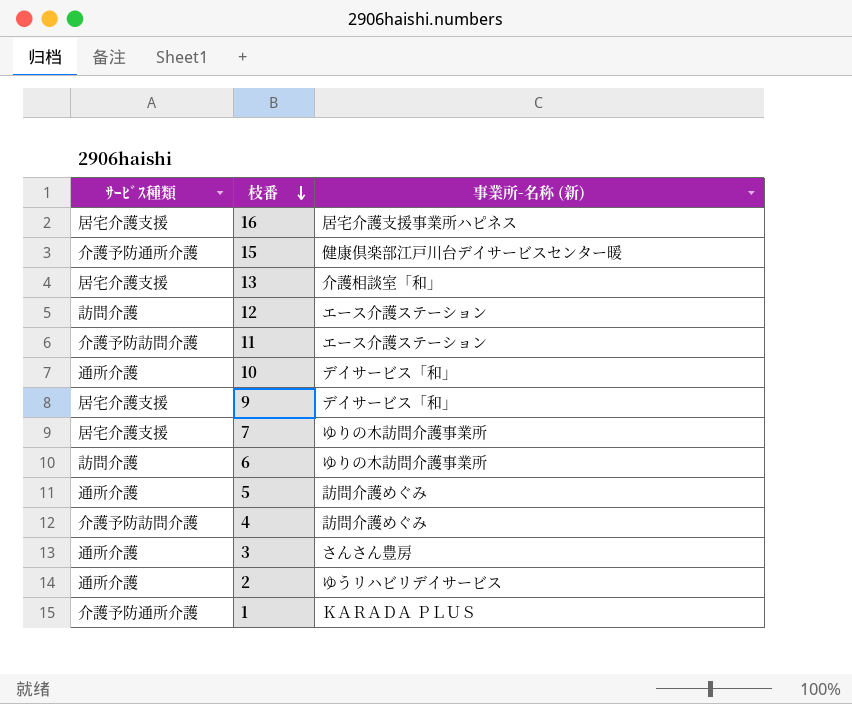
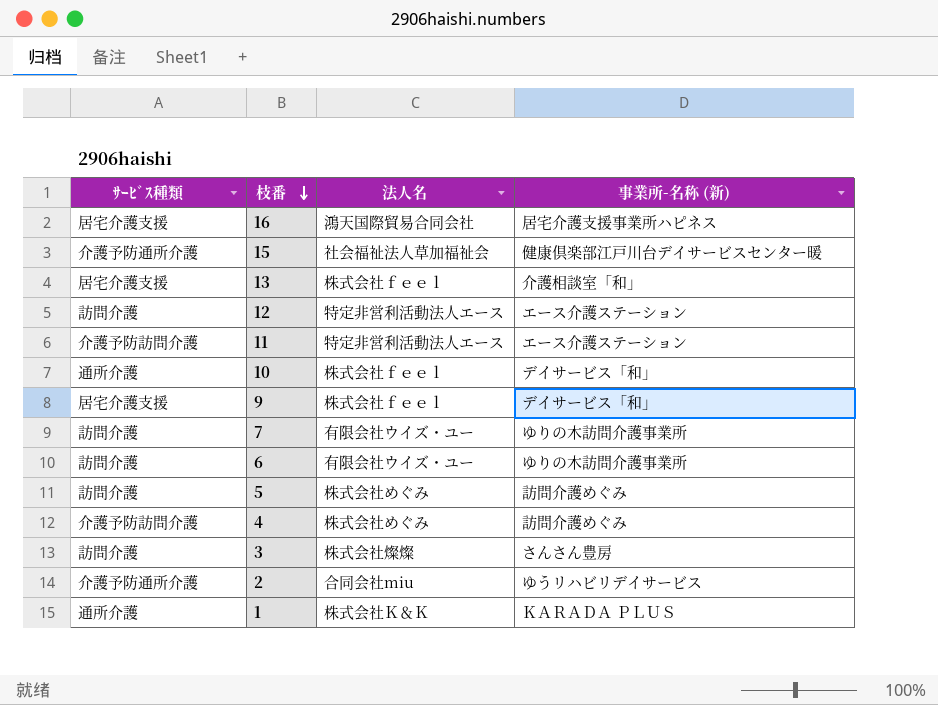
column 法人名 | position: none -> 3
7 | ｻｰﾋﾞｽ種類: 居宅介護支援 -> 訪問介護
5 | ｻｰﾋﾞｽ種類: 通所介護 -> 訪問介護
3 | ｻｰﾋﾞｽ種類: 通所介護 -> 訪問介護
2 | ｻｰﾋﾞｽ種類: 通所介護 -> 介護予防通所介護
1 | ｻｰﾋﾞｽ種類: 介護予防通所介護 -> 通所介護

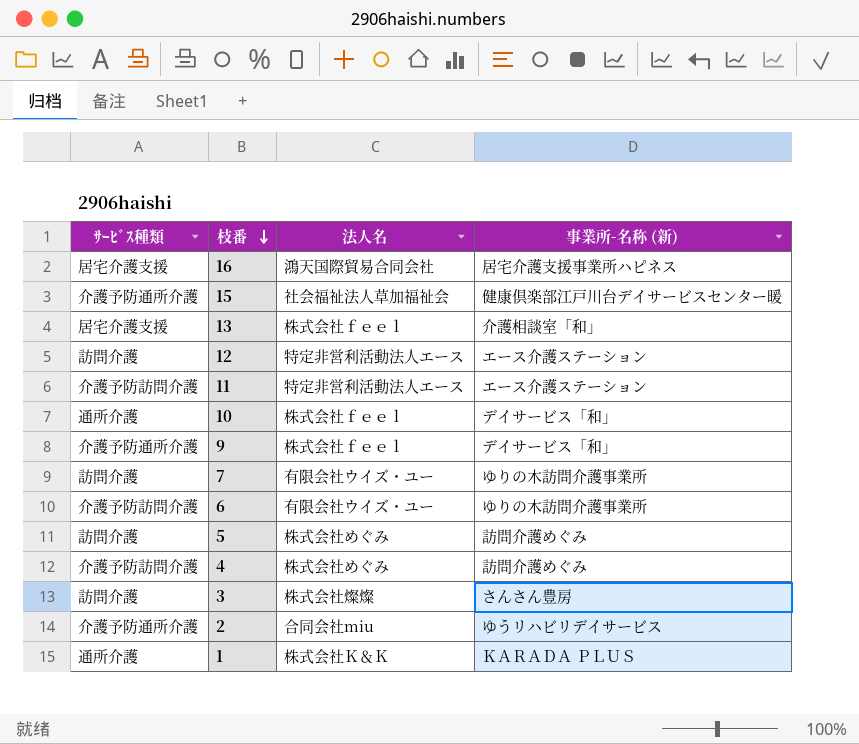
9 | ｻｰﾋﾞｽ種類: 居宅介護支援 -> 介護予防通所介護
6 | ｻｰﾋﾞｽ種類: 訪問介護 -> 介護予防訪問介護

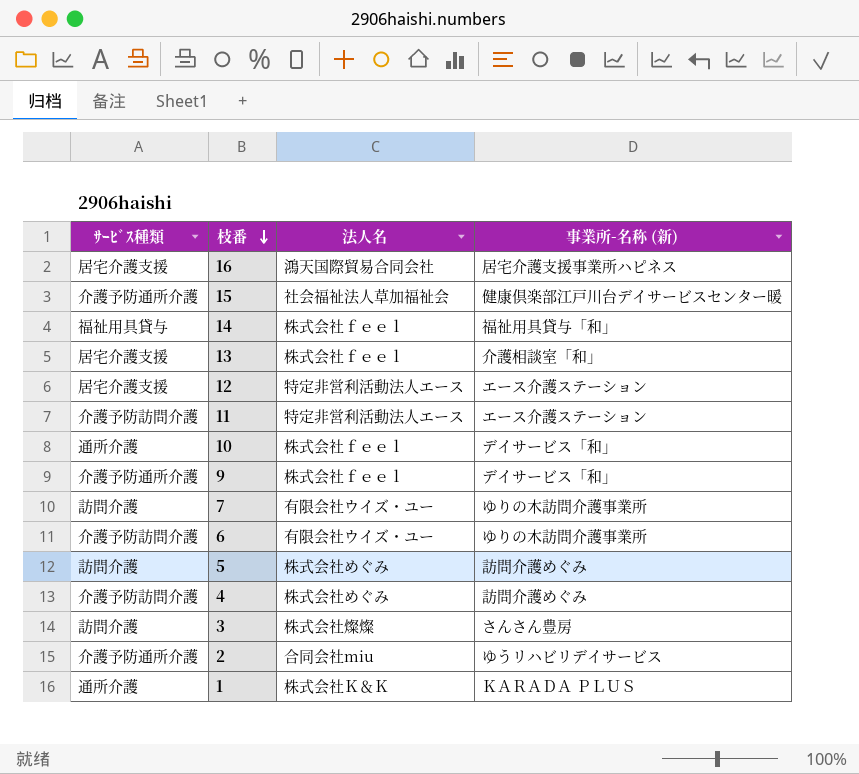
row 14: none -> 福祉用具貸与 | 株式会社ｆｅｅｌ | 福祉用具貸与「和」
12 | ｻｰﾋﾞｽ種類: 訪問介護 -> 居宅介護支援

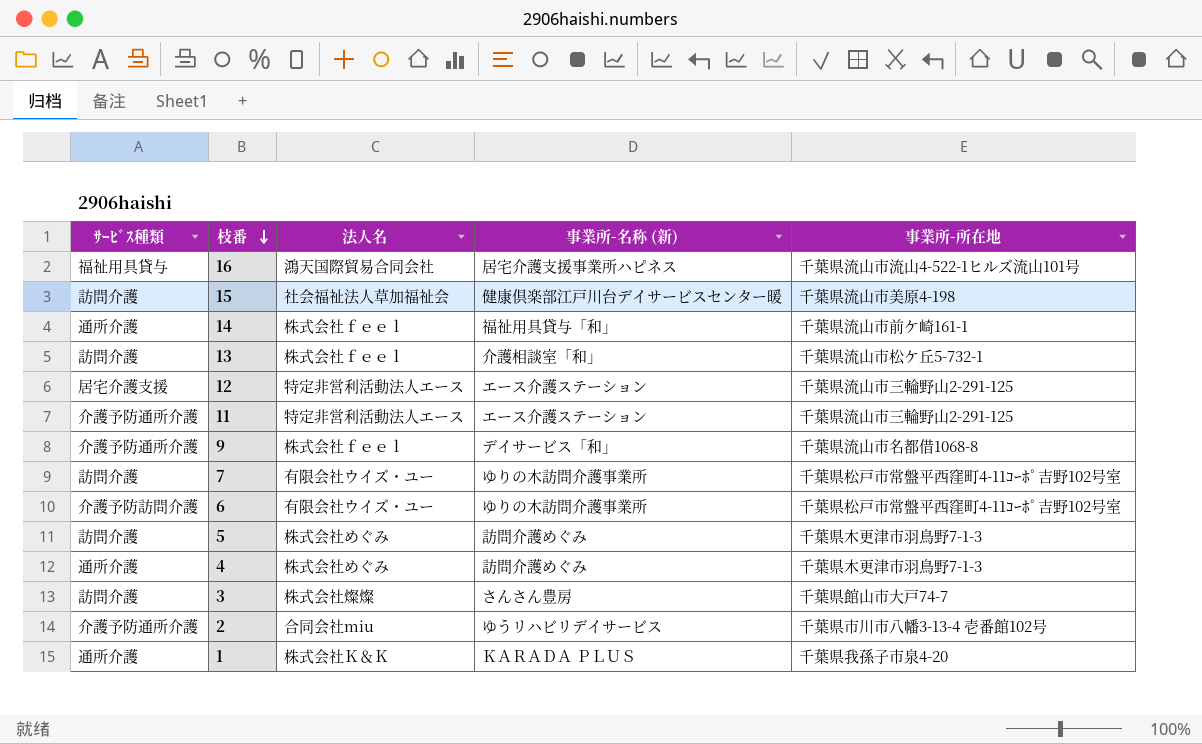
column 事業所-所在地 | position: none -> 5
row 10: 通所介護 | 株式会社ｆｅｅｌ | デイサービス「和」 -> none
16 | ｻｰﾋﾞｽ種類: 居宅介護支援 -> 福祉用具貸与
15 | ｻｰﾋﾞｽ種類: 介護予防通所介護 -> 訪問介護
14 | ｻｰﾋﾞｽ種類: 福祉用具貸与 -> 通所介護
13 | ｻｰﾋﾞｽ種類: 居宅介護支援 -> 訪問介護
11 | ｻｰﾋﾞｽ種類: 介護予防訪問介護 -> 介護予防通所介護
4 | ｻｰﾋﾞｽ種類: 介護予防訪問介護 -> 通所介護

